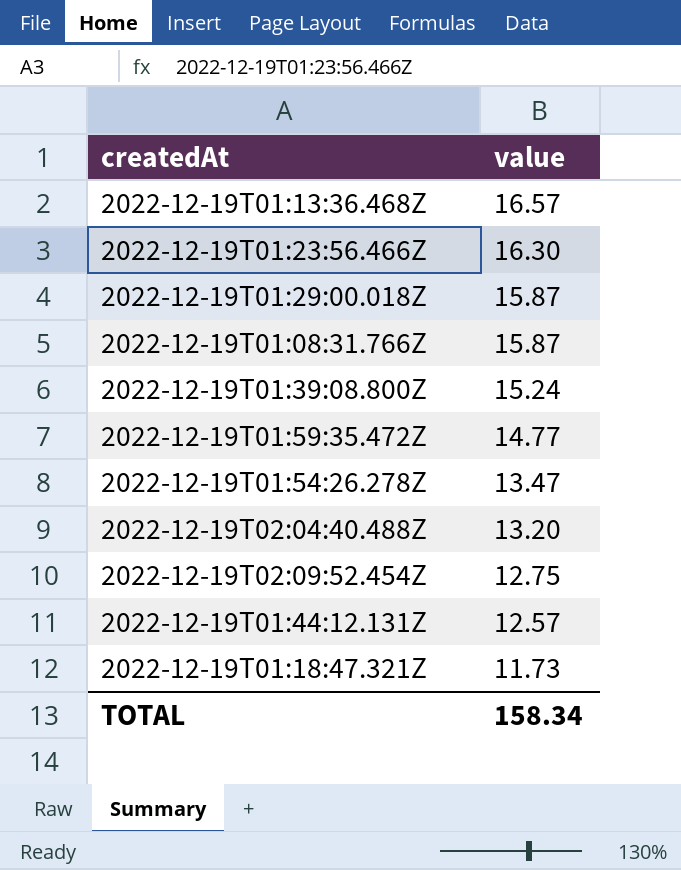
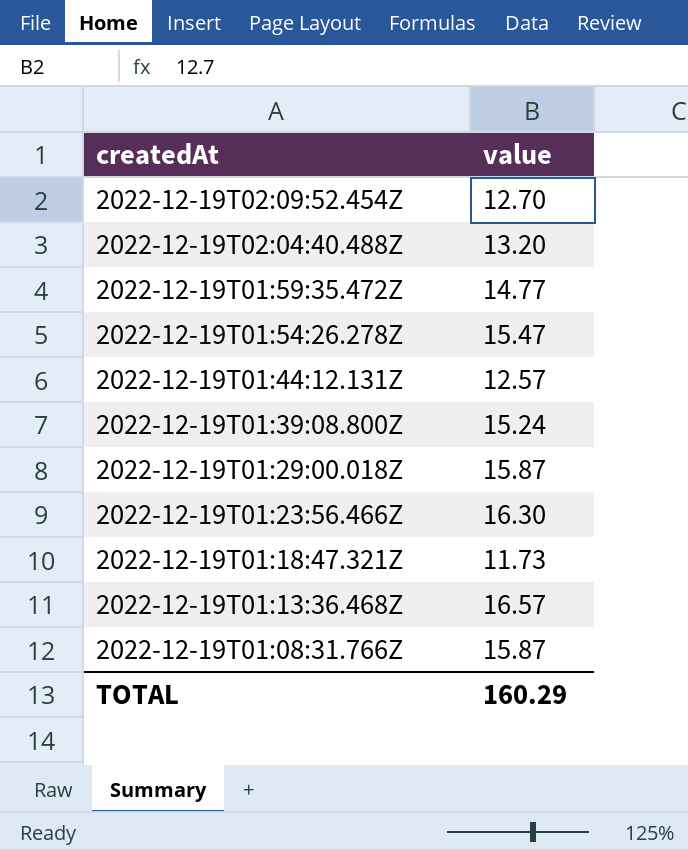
row order: value descending -> createdAt descending
2022-12-19T02:09:52.454Z | value: 12.75 -> 12.70
2022-12-19T01:54:26.278Z | value: 13.47 -> 15.47
TOTAL | value: 158.34 -> 160.29

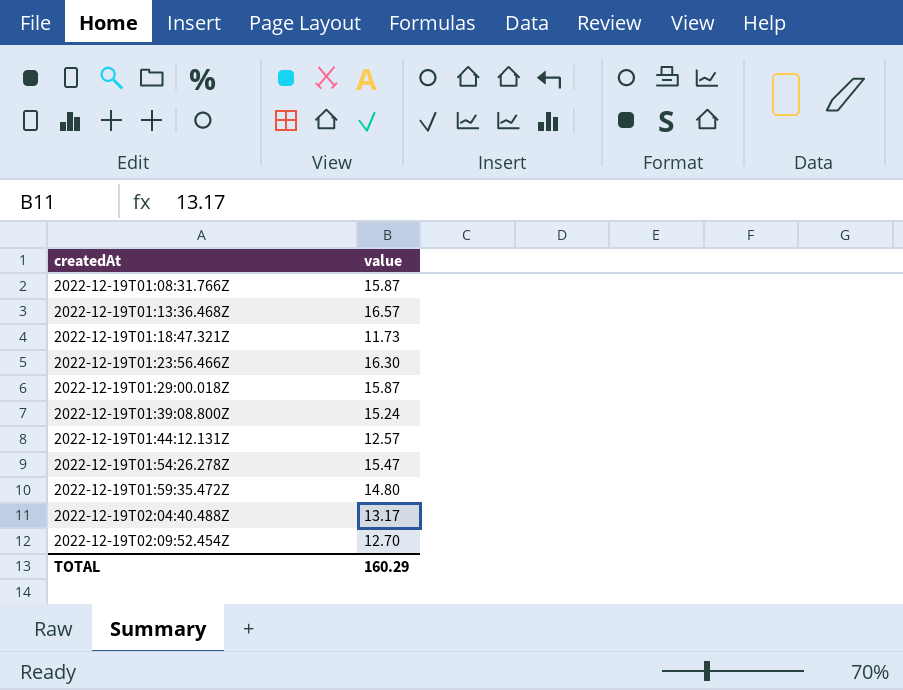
row order: createdAt descending -> createdAt ascending
2022-12-19T01:59:35.472Z | value: 14.77 -> 14.80
2022-12-19T02:04:40.488Z | value: 13.20 -> 13.17

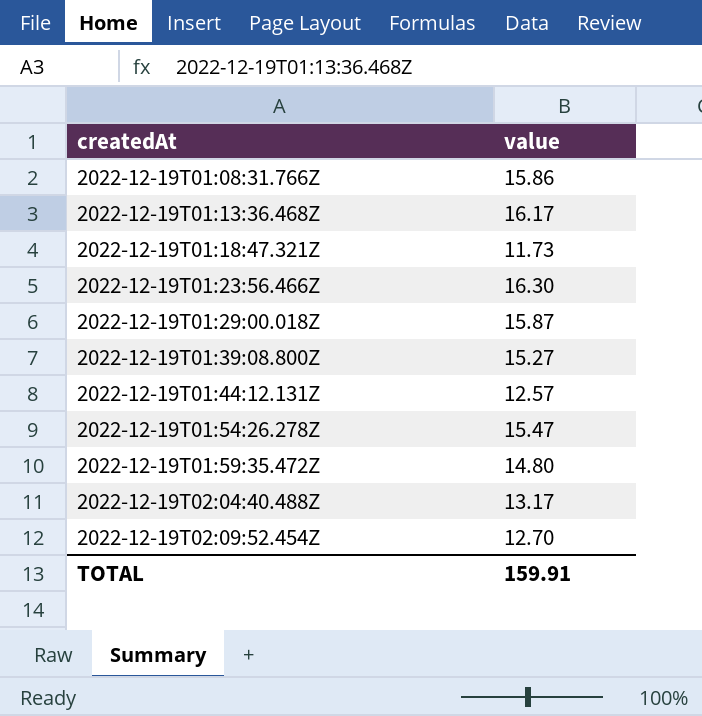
2022-12-19T01:08:31.766Z | value: 15.87 -> 15.86
2022-12-19T01:13:36.468Z | value: 16.57 -> 16.17
2022-12-19T01:39:08.800Z | value: 15.24 -> 15.27
TOTAL | value: 160.29 -> 159.91

